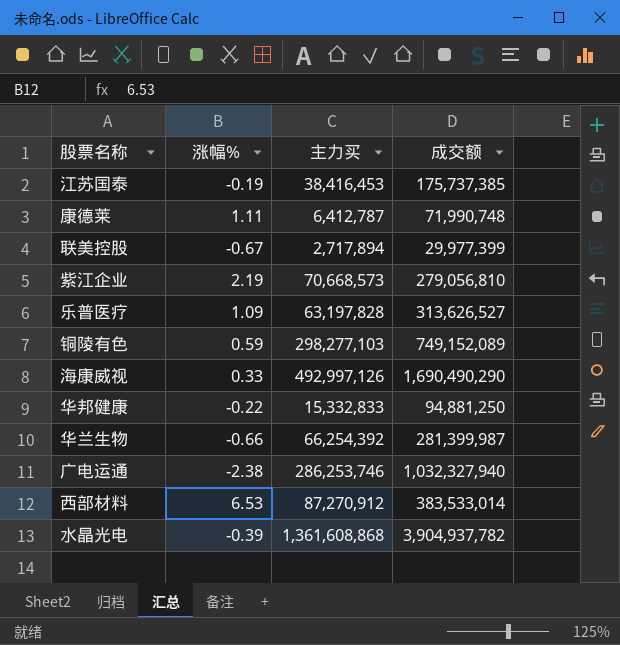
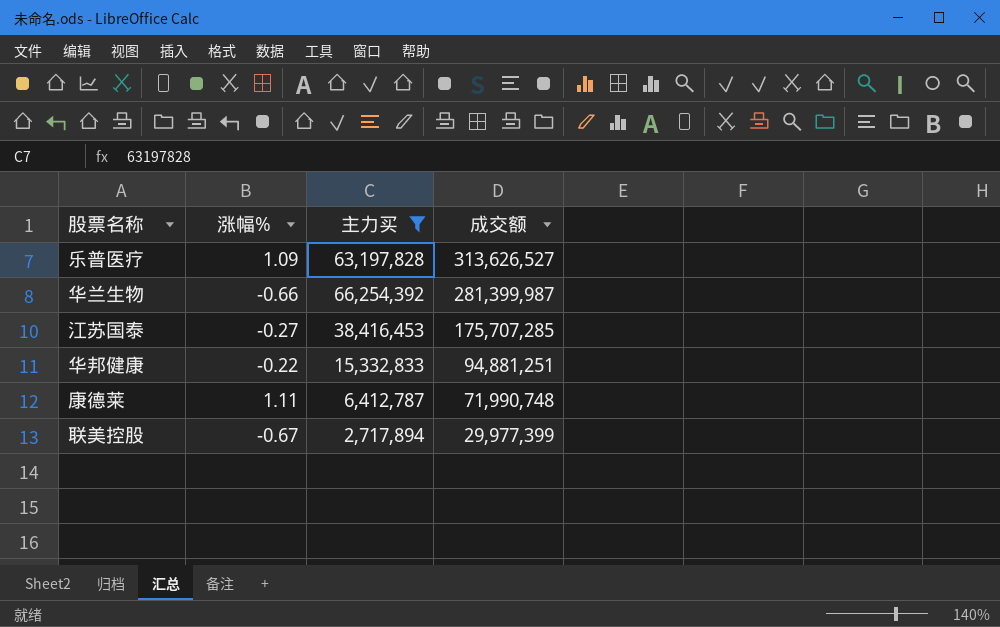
filter: none -> 主力买 <= 66,254,392
row order: none -> 成交额 descending
江苏国泰 | 涨幅%: -0.19 -> -0.27
江苏国泰 | 成交额: 175,737,385 -> 175,707,285
华邦健康 | 成交额: 94,881,250 -> 94,881,251

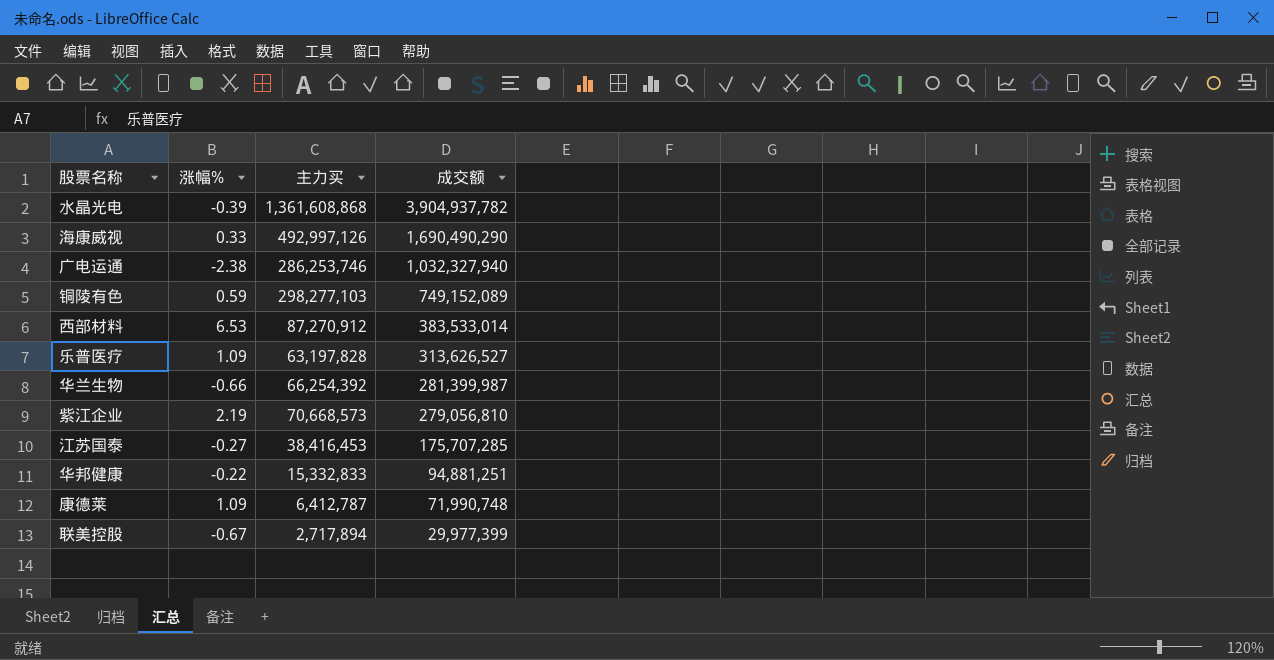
filter: 主力买 <= 66,254,392 -> none
康德莱 | 涨幅%: 1.11 -> 1.09

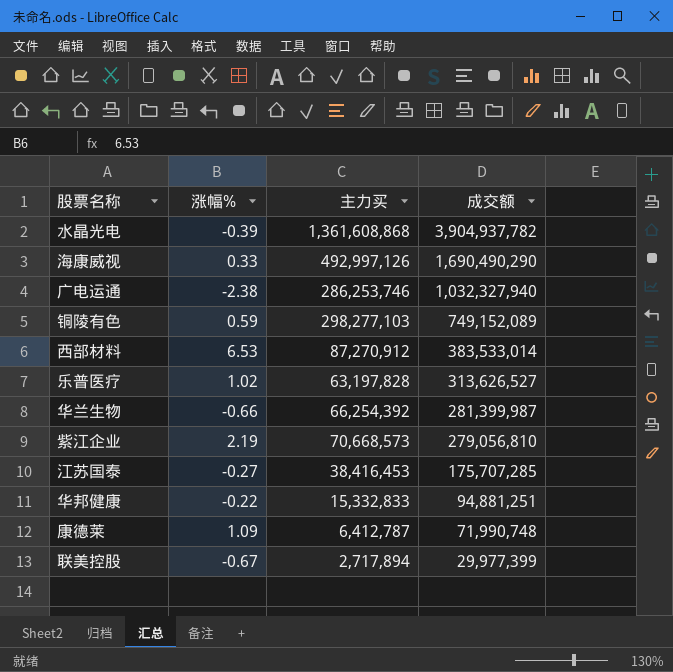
乐普医疗 | 涨幅%: 1.09 -> 1.02

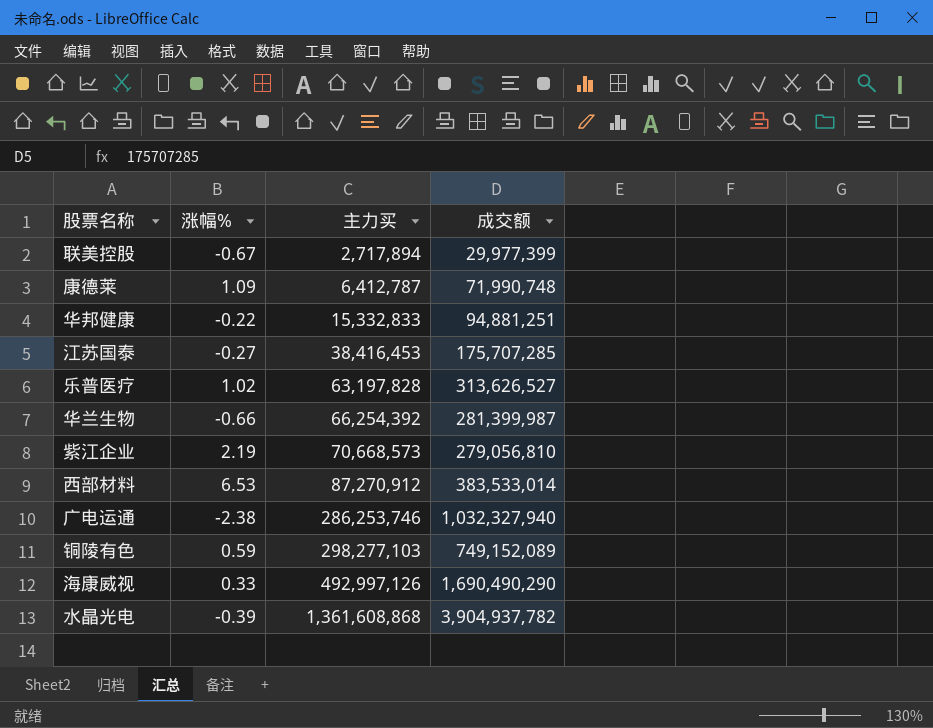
row order: 成交额 descending -> 主力买 ascending

